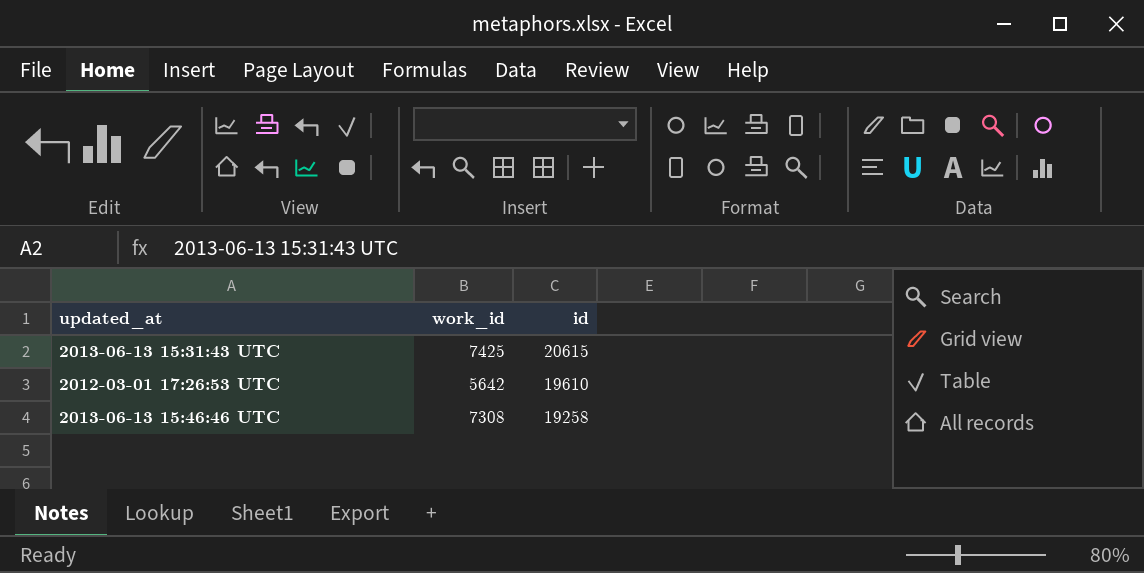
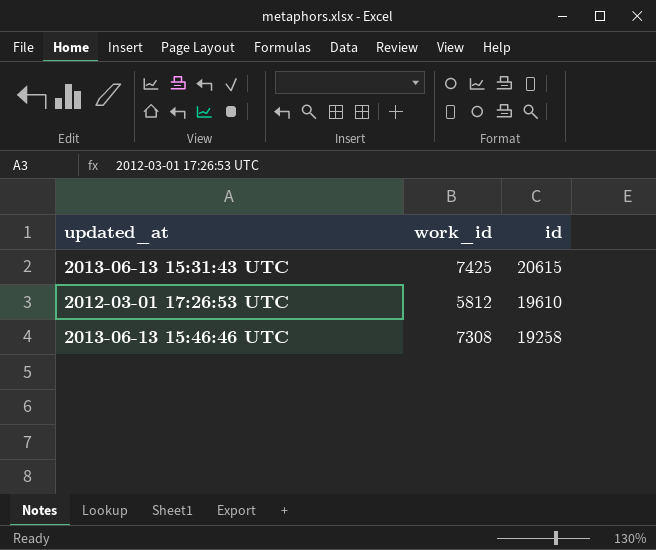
2012-03-01 17:26:53 UTC | work_id: 5642 -> 5812

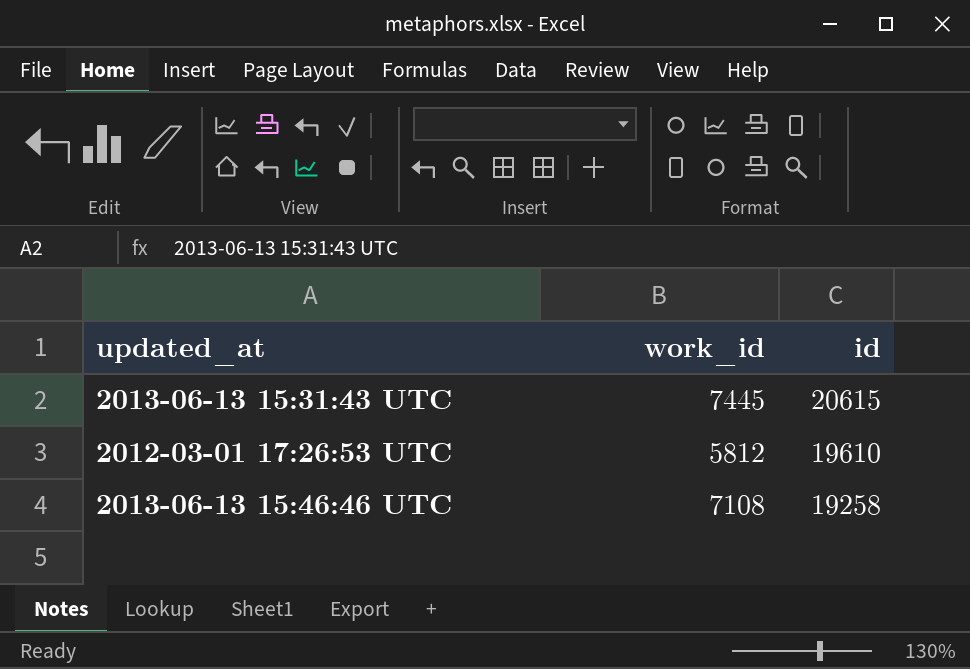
2013-06-13 15:31:43 UTC | work_id: 7425 -> 7445
2013-06-13 15:46:46 UTC | work_id: 7308 -> 7108

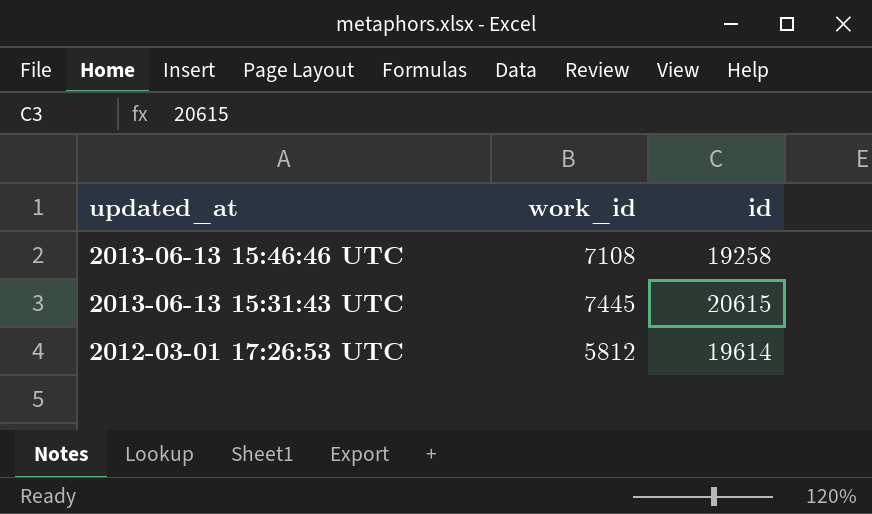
row order: id descending -> updated_at descending
2012-03-01 17:26:53 UTC | id: 19610 -> 19614

